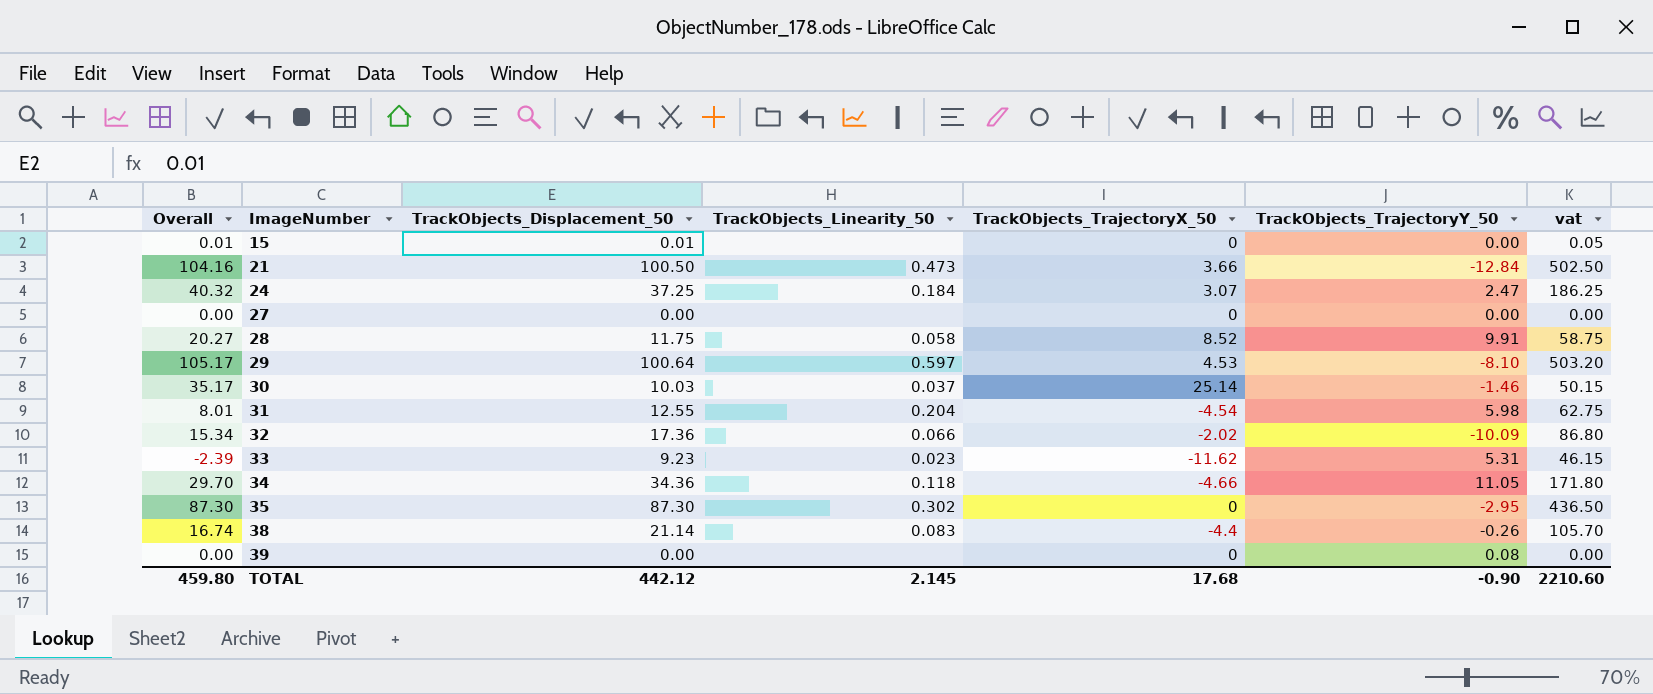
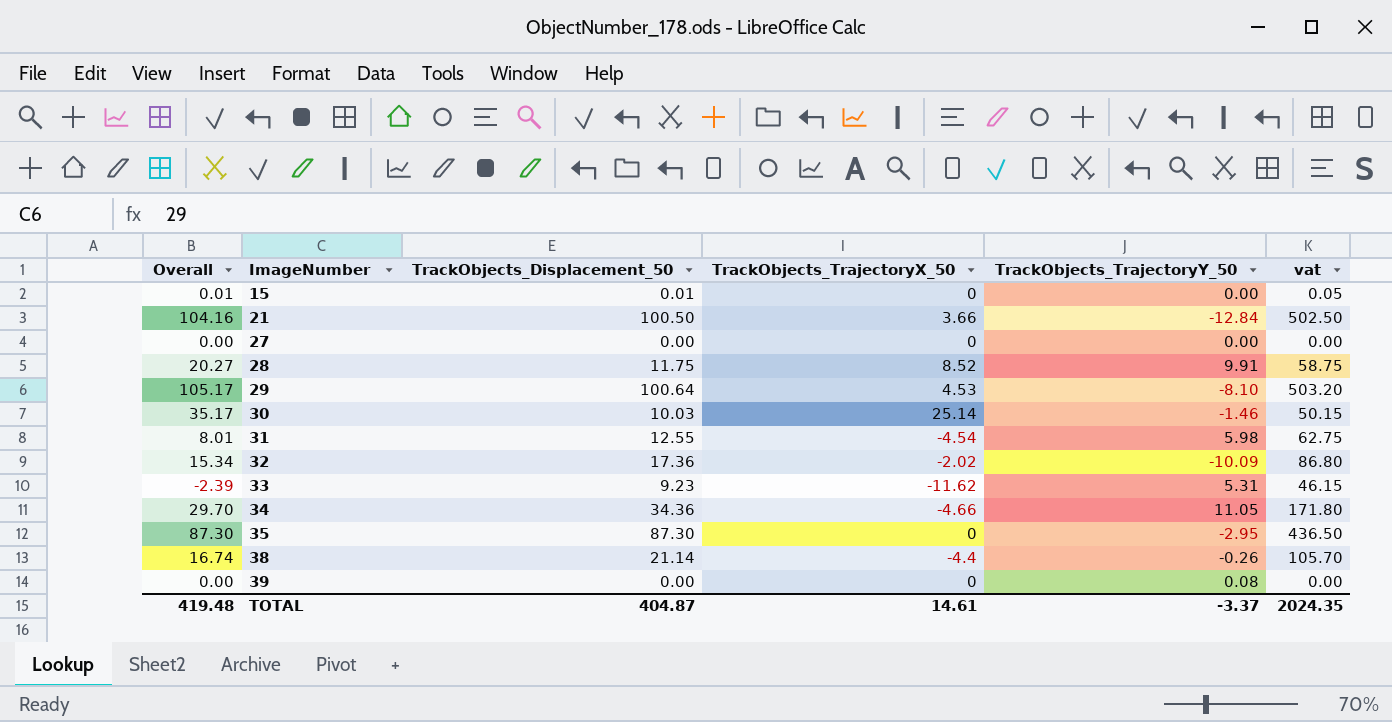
column TrackObjects_Linearity_50 | position: 4 -> none
row 24: 40.32 | 37.25 | 0.184 | 3.07 | 2.47 | 186.25 -> none
TOTAL | Overall: 459.80 -> 419.48
TOTAL | TrackObjects_Displacement_50: 442.12 -> 404.87
TOTAL | TrackObjects_TrajectoryX_50: 17.68 -> 14.61
TOTAL | TrackObjects_TrajectoryY_50: -0.90 -> -3.37
TOTAL | vat: 2210.60 -> 2024.35

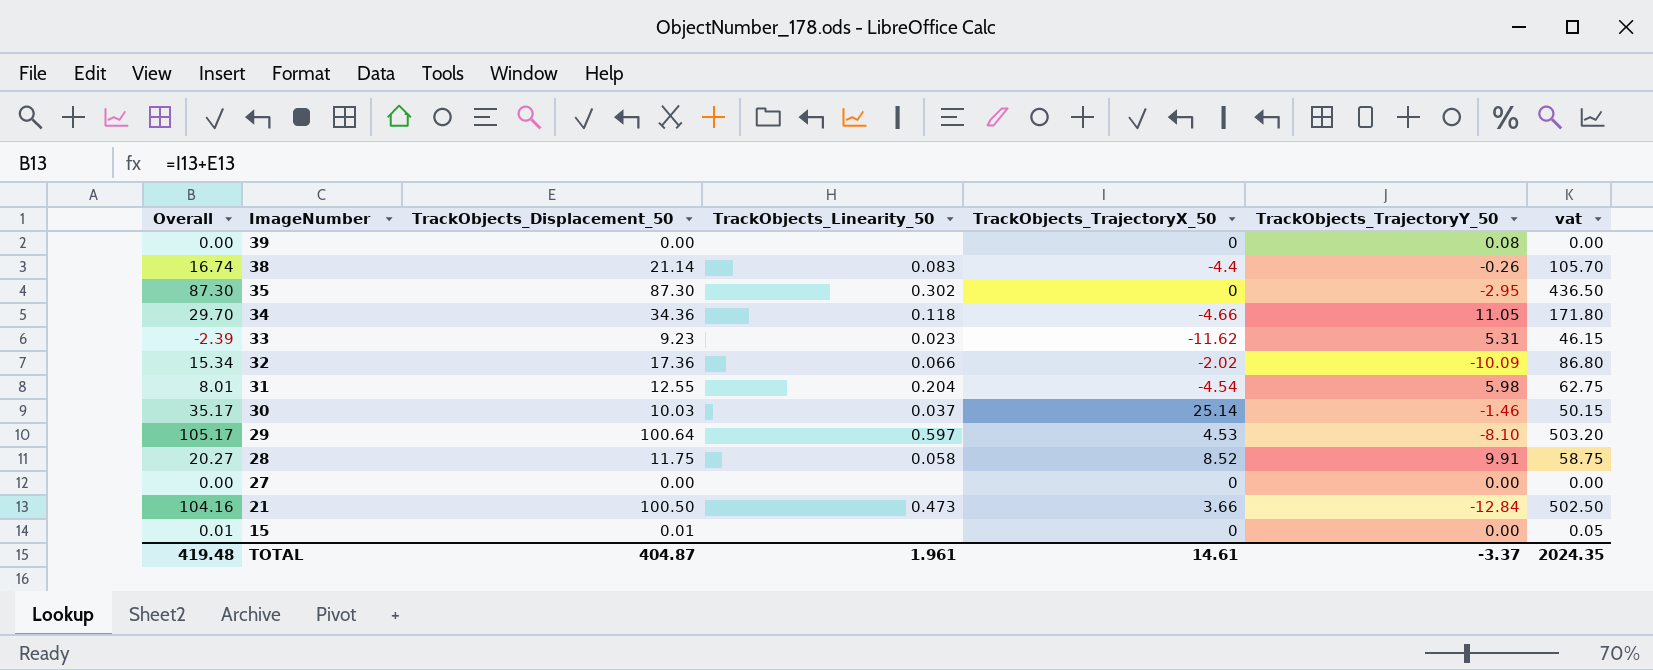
row order: ImageNumber ascending -> ImageNumber descending
column TrackObjects_Linearity_50 | position: none -> 4

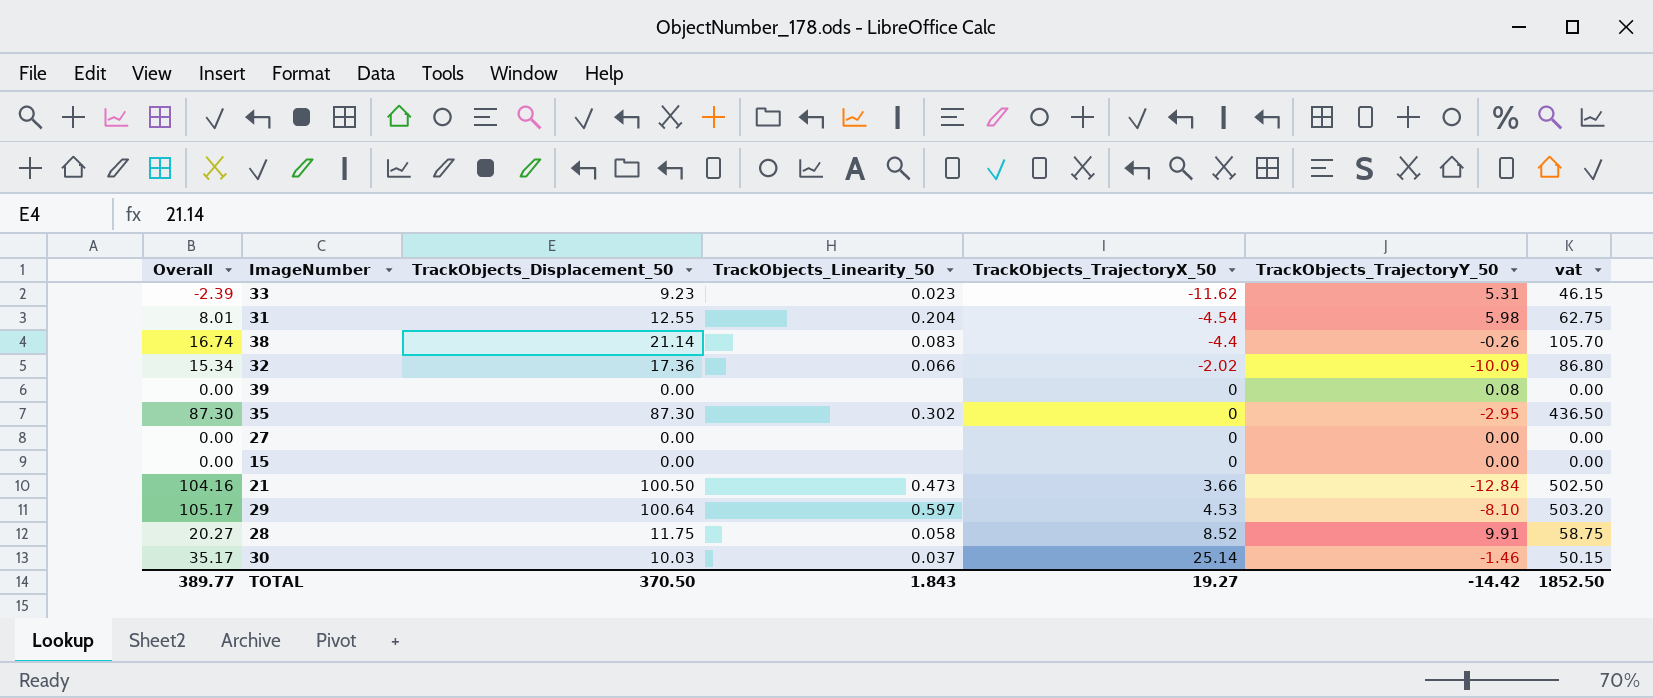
row order: ImageNumber descending -> TrackObjects_TrajectoryX_50 ascending
row 34: 29.70 | 34.36 | 0.118 | -4.66 | 11.05 | 171.80 -> none
15 | Overall: 0.01 -> 0.00
15 | TrackObjects_Displacement_50: 0.01 -> 0.00
15 | vat: 0.05 -> 0.00
TOTAL | Overall: 419.48 -> 389.77
TOTAL | TrackObjects_Displacement_50: 404.87 -> 370.50
TOTAL | TrackObjects_Linearity_50: 1.961 -> 1.843
TOTAL | TrackObjects_TrajectoryX_50: 14.61 -> 19.27
TOTAL | TrackObjects_TrajectoryY_50: -3.37 -> -14.42
TOTAL | vat: 2024.35 -> 1852.50

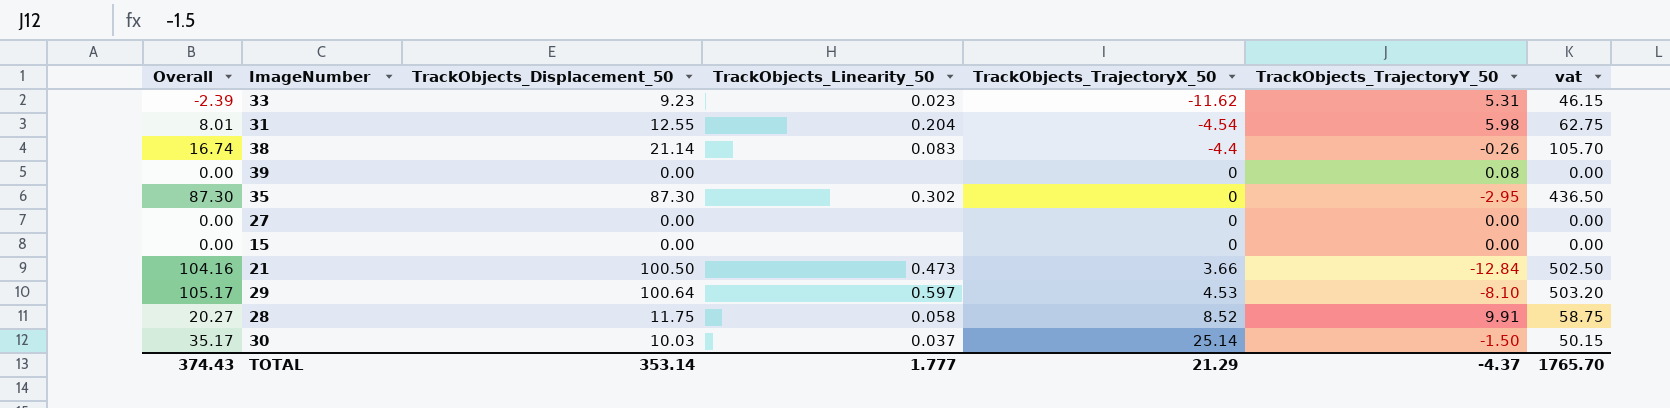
row 32: 15.34 | 17.36 | 0.066 | -2.02 | -10.09 | 86.80 -> none
30 | TrackObjects_TrajectoryY_50: -1.46 -> -1.50
TOTAL | Overall: 389.77 -> 374.43
TOTAL | TrackObjects_Displacement_50: 370.50 -> 353.14
TOTAL | TrackObjects_Linearity_50: 1.843 -> 1.777
TOTAL | TrackObjects_TrajectoryX_50: 19.27 -> 21.29
TOTAL | TrackObjects_TrajectoryY_50: -14.42 -> -4.37
TOTAL | vat: 1852.50 -> 1765.70

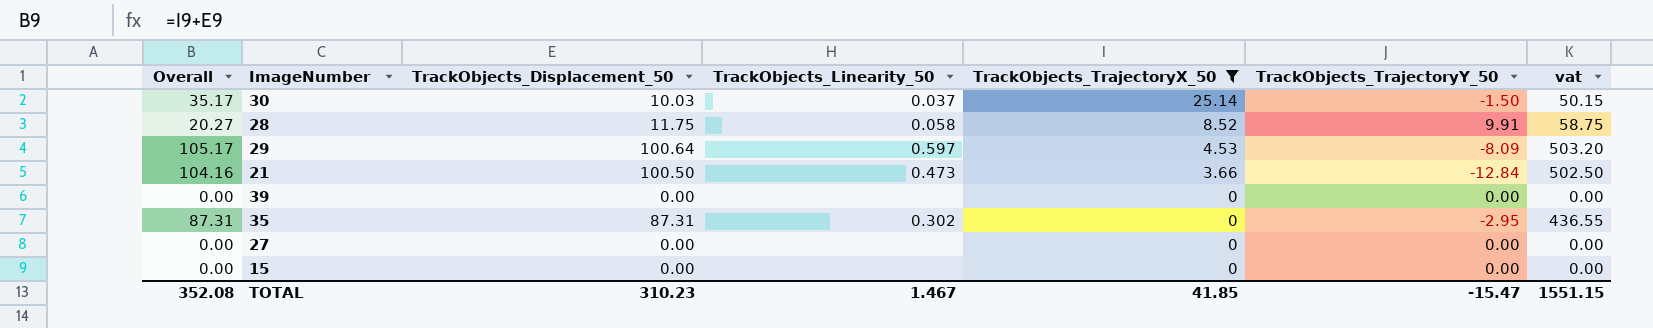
filter: none -> TrackObjects_TrajectoryX_50 >= 0
row order: TrackObjects_TrajectoryX_50 ascending -> TrackObjects_TrajectoryX_50 descending
29 | TrackObjects_TrajectoryY_50: -8.10 -> -8.09
39 | TrackObjects_TrajectoryY_50: 0.08 -> 0.00
35 | Overall: 87.30 -> 87.31
35 | TrackObjects_Displacement_50: 87.30 -> 87.31
35 | vat: 436.50 -> 436.55
TOTAL | Overall: 374.43 -> 352.08
TOTAL | TrackObjects_Displacement_50: 353.14 -> 310.23
TOTAL | TrackObjects_Linearity_50: 1.777 -> 1.467
TOTAL | TrackObjects_TrajectoryX_50: 21.29 -> 41.85
TOTAL | TrackObjects_TrajectoryY_50: -4.37 -> -15.47
TOTAL | vat: 1765.70 -> 1551.15

